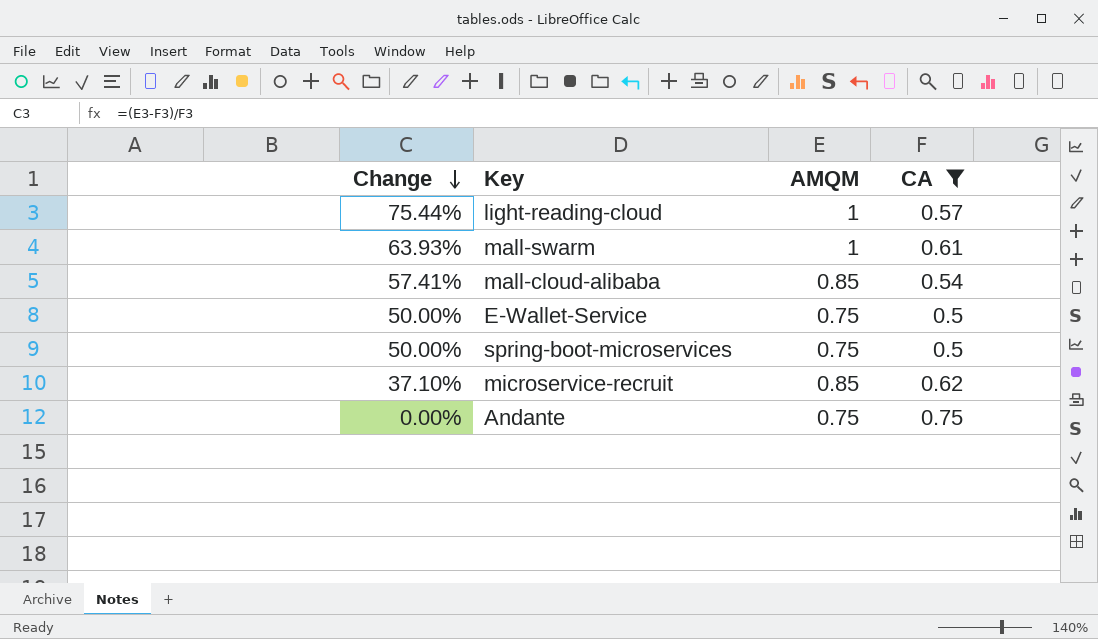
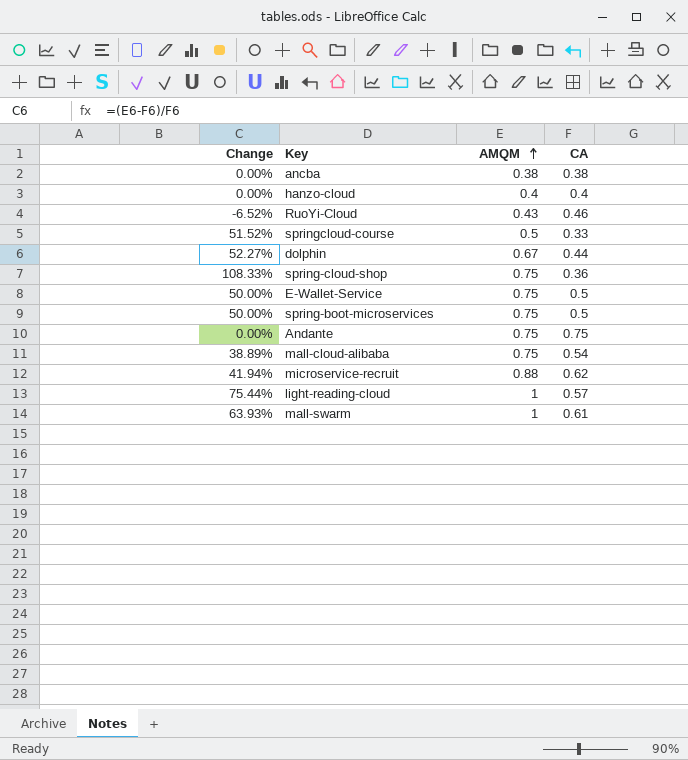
filter: CA >= 0.5 -> none
row order: Change descending -> AMQM ascending
mall-cloud-alibaba | Change: 57.41% -> 38.89%
mall-cloud-alibaba | AMQM: 0.85 -> 0.75
microservice-recruit | Change: 37.10% -> 41.94%
microservice-recruit | AMQM: 0.85 -> 0.88

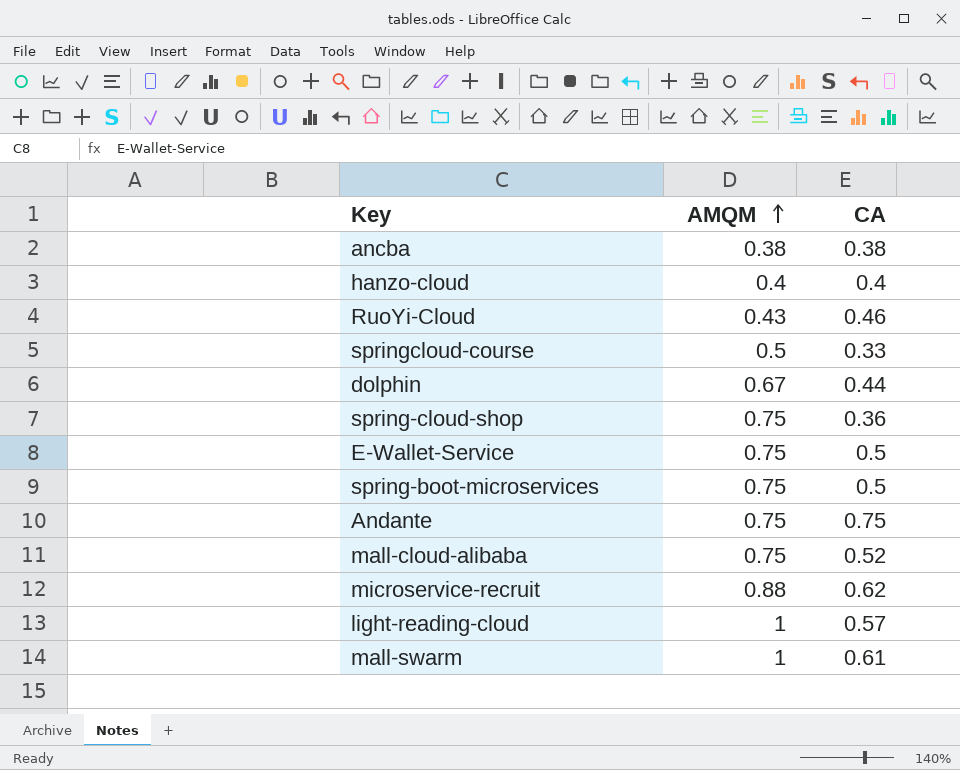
column Change | formula: ([AMQM] - [CA]) / [CA] -> none
mall-cloud-alibaba | CA: 0.54 -> 0.52

